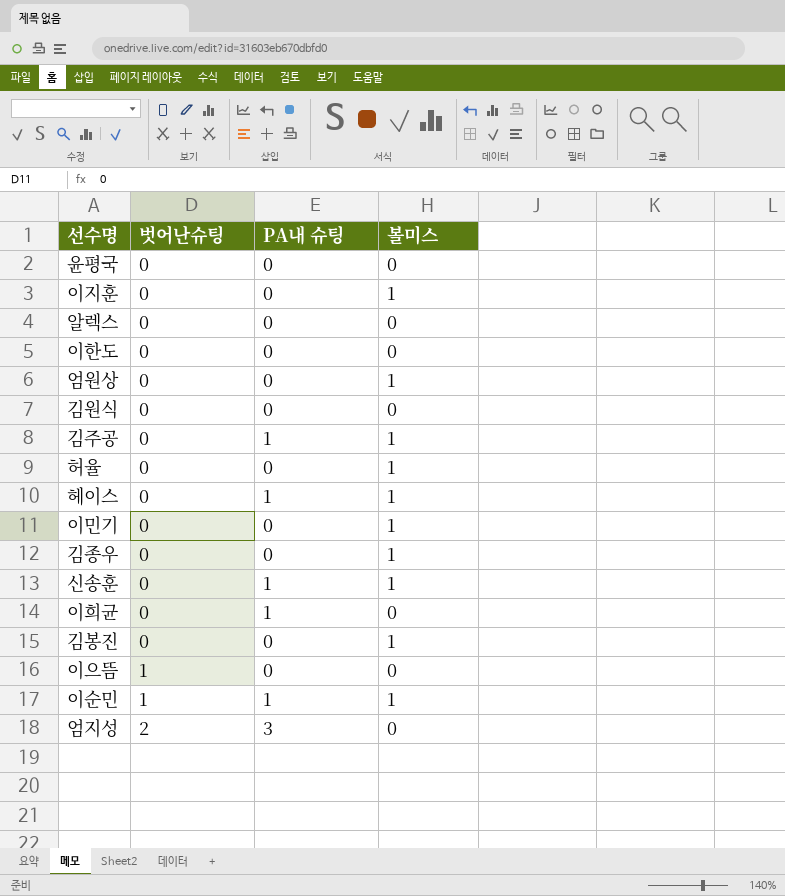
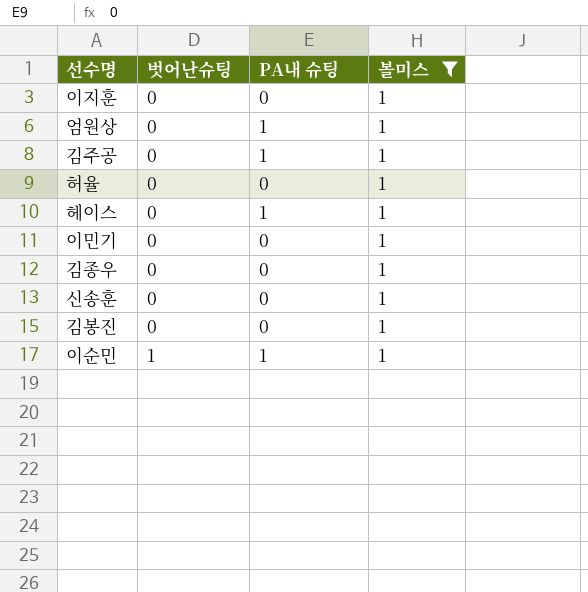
filter: none -> 볼미스 = 1
엄원상 | PA내 슈팅: 0 -> 1
신송훈 | PA내 슈팅: 1 -> 0

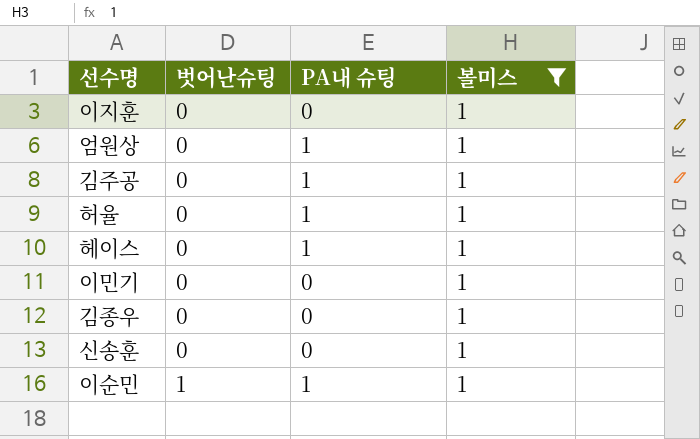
row 김봉진: 0 | 0 | 1 -> none
허율 | PA내 슈팅: 0 -> 1

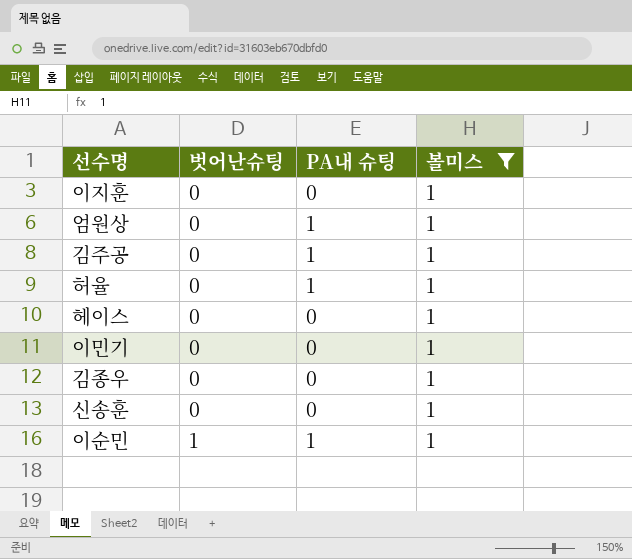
헤이스 | PA내 슈팅: 1 -> 0

